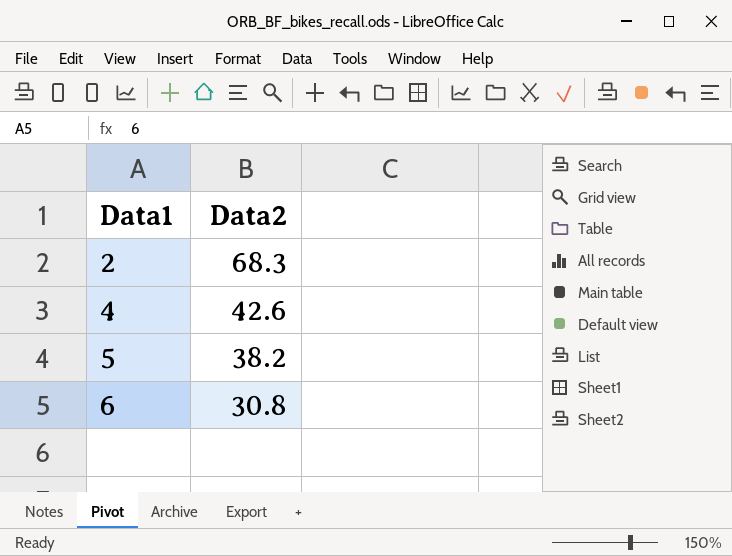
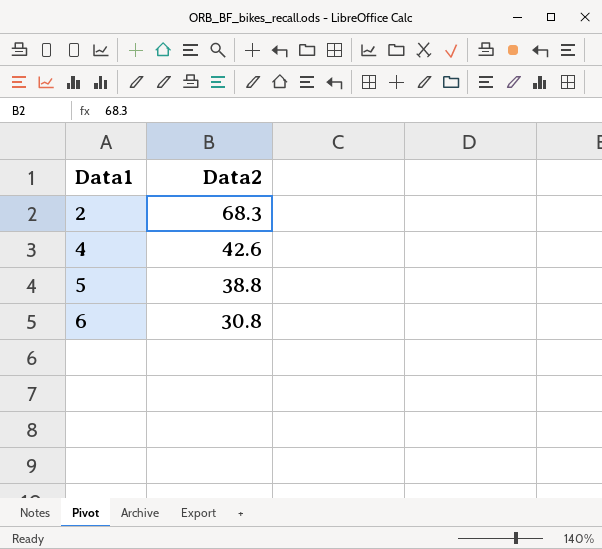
5 | Data2: 38.2 -> 38.8

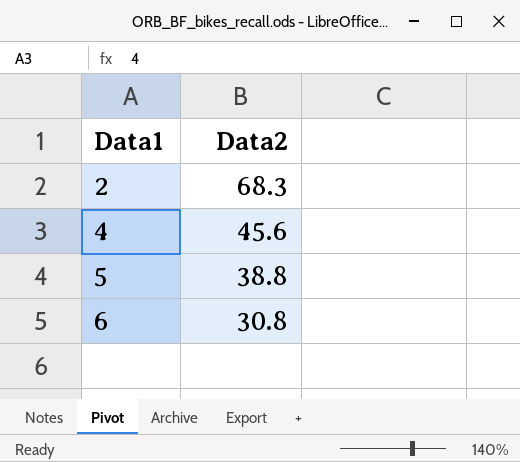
4 | Data2: 42.6 -> 45.6

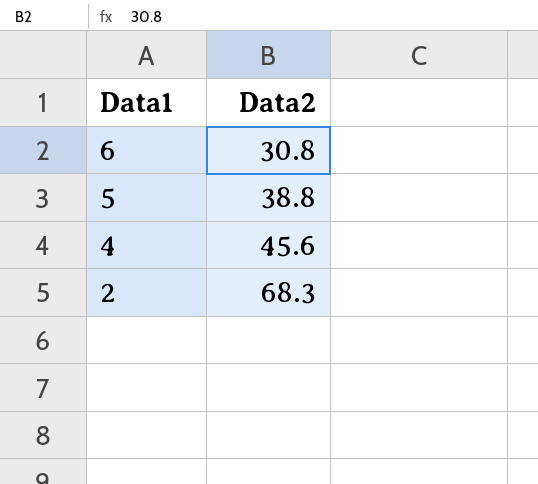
row order: Data1 ascending -> Data1 descending

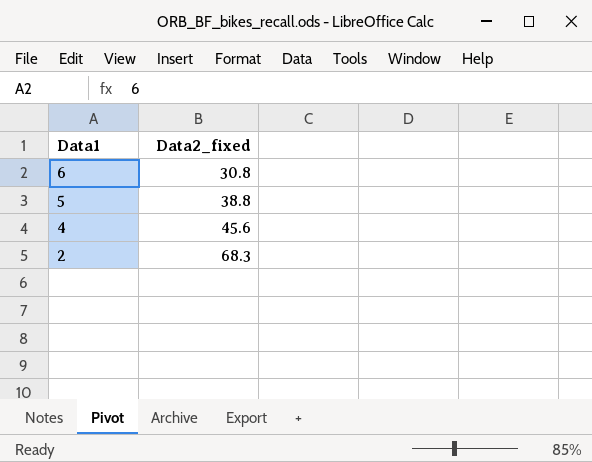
column name: Data2 -> Data2_fixed

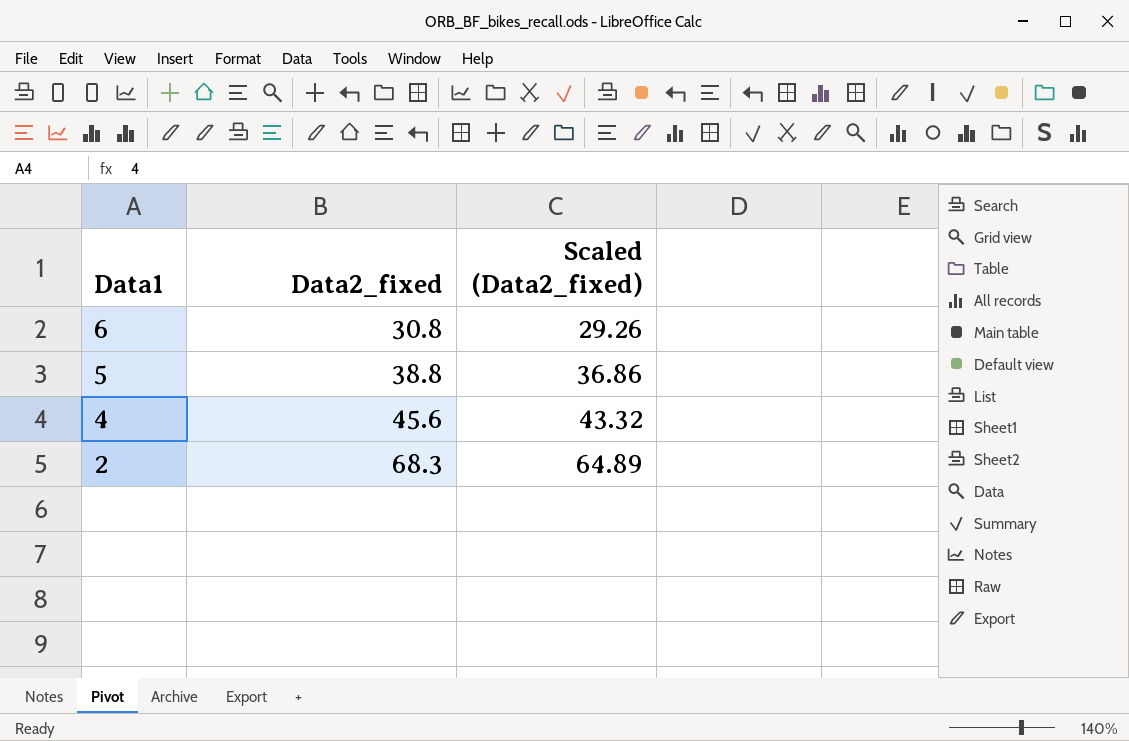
column Scaled (Data2_fixed) | formula: none -> [Data2_fixed] * 0.95

